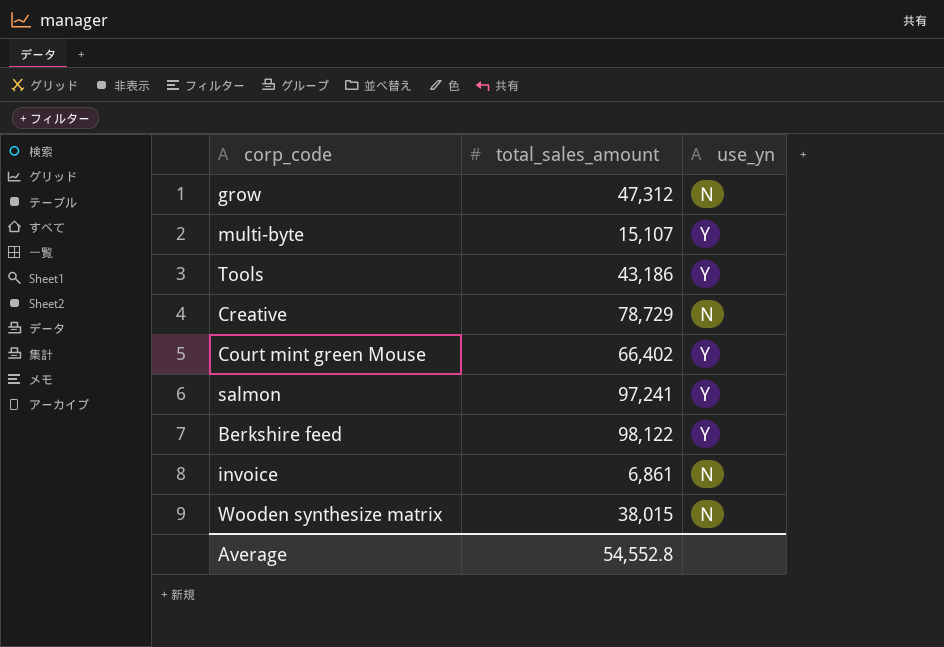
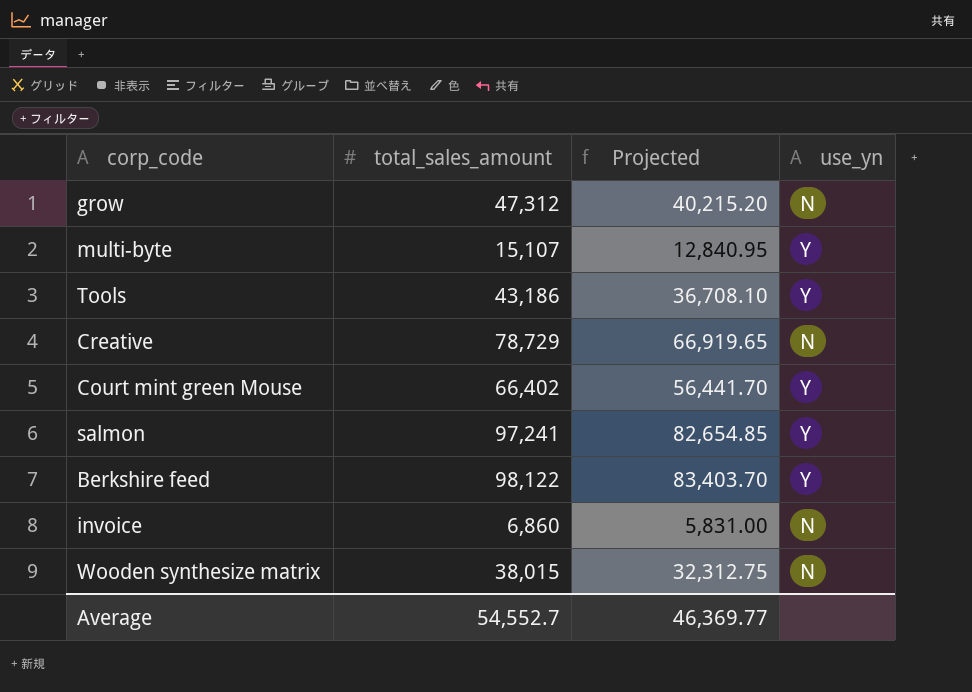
column Projected | formula: none -> [total_sales_amount] * 0.85
invoice | total_sales_amount: 6,861 -> 6,860
Average | total_sales_amount: 54,552.8 -> 54,552.7

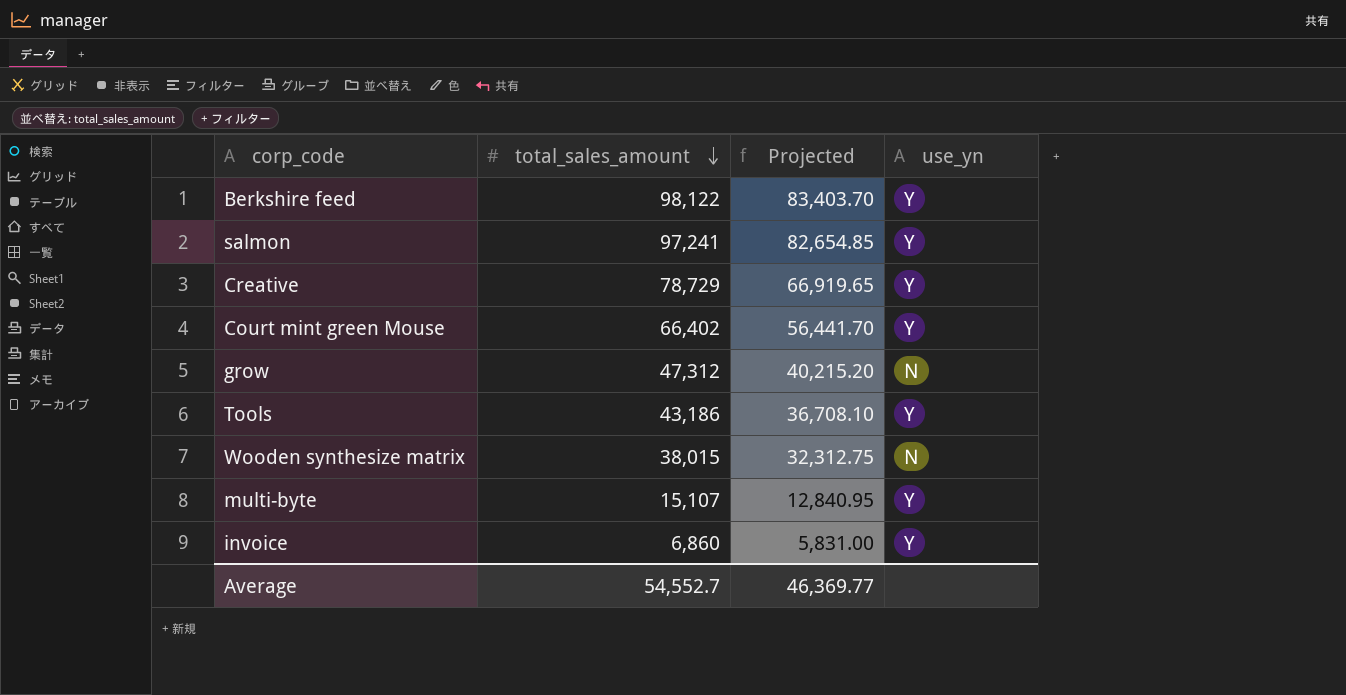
row order: none -> total_sales_amount descending
Creative | use_yn: N -> Y
invoice | use_yn: N -> Y

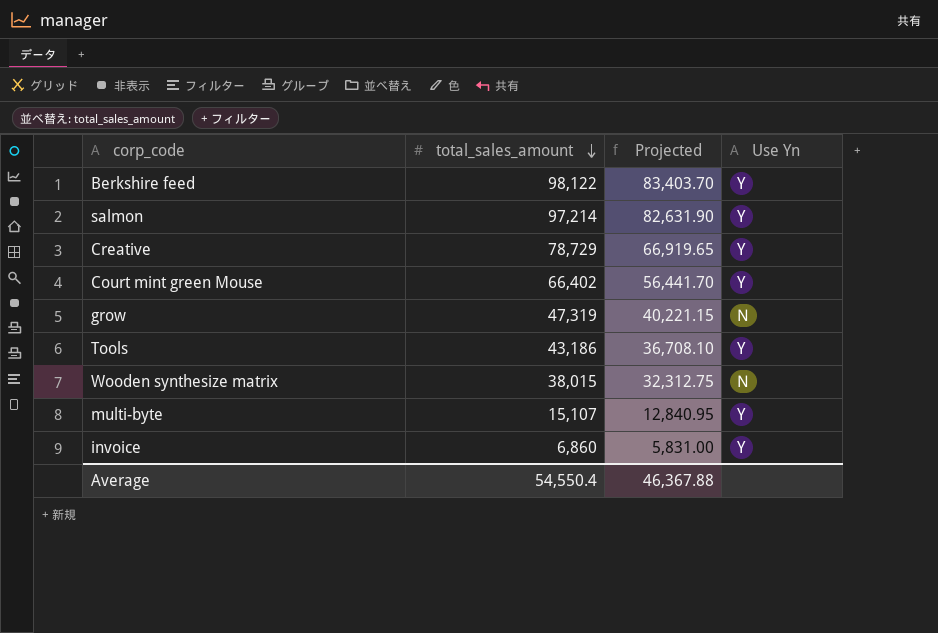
column name: use_yn -> Use Yn
salmon | total_sales_amount: 97,241 -> 97,214
salmon | Projected: 82,654.85 -> 82,631.90
grow | total_sales_amount: 47,312 -> 47,319
grow | Projected: 40,215.20 -> 40,221.15
Average | total_sales_amount: 54,552.7 -> 54,550.4
Average | Projected: 46,369.77 -> 46,367.88

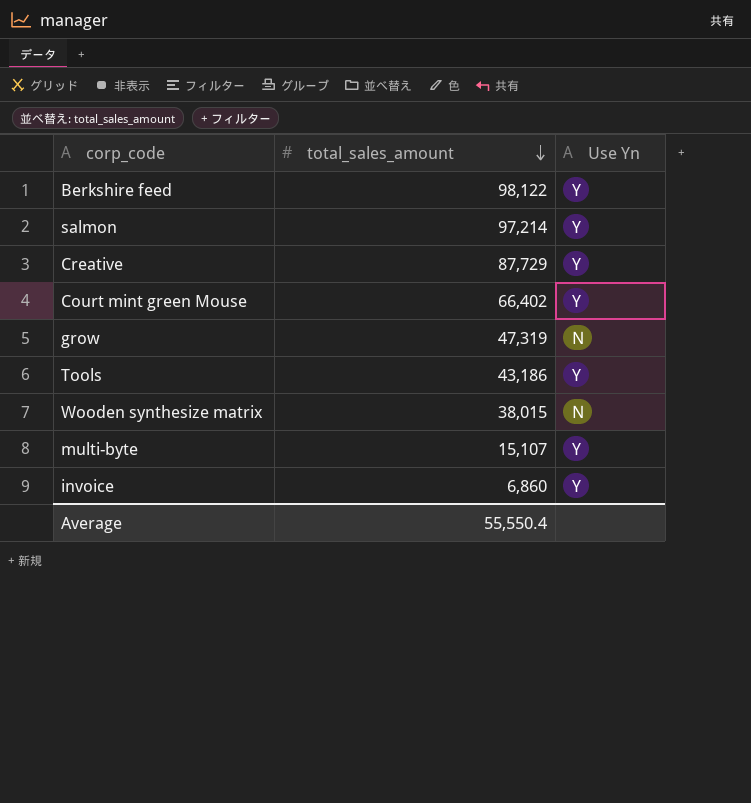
column Projected | formula: [total_sales_amount] * 0.85 -> none
Creative | total_sales_amount: 78,729 -> 87,729
Average | total_sales_amount: 54,550.4 -> 55,550.4

